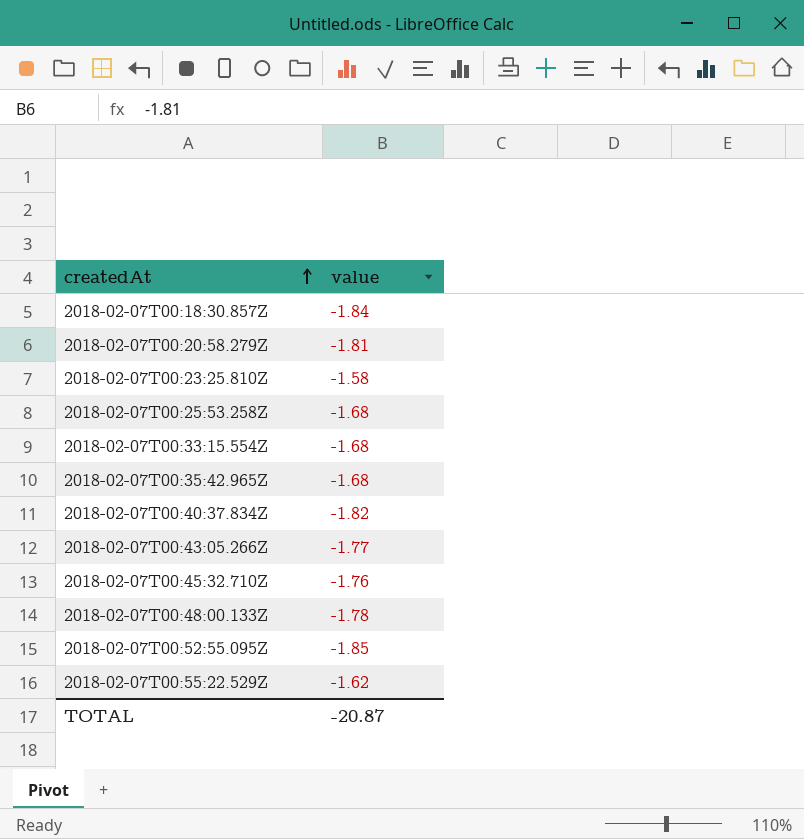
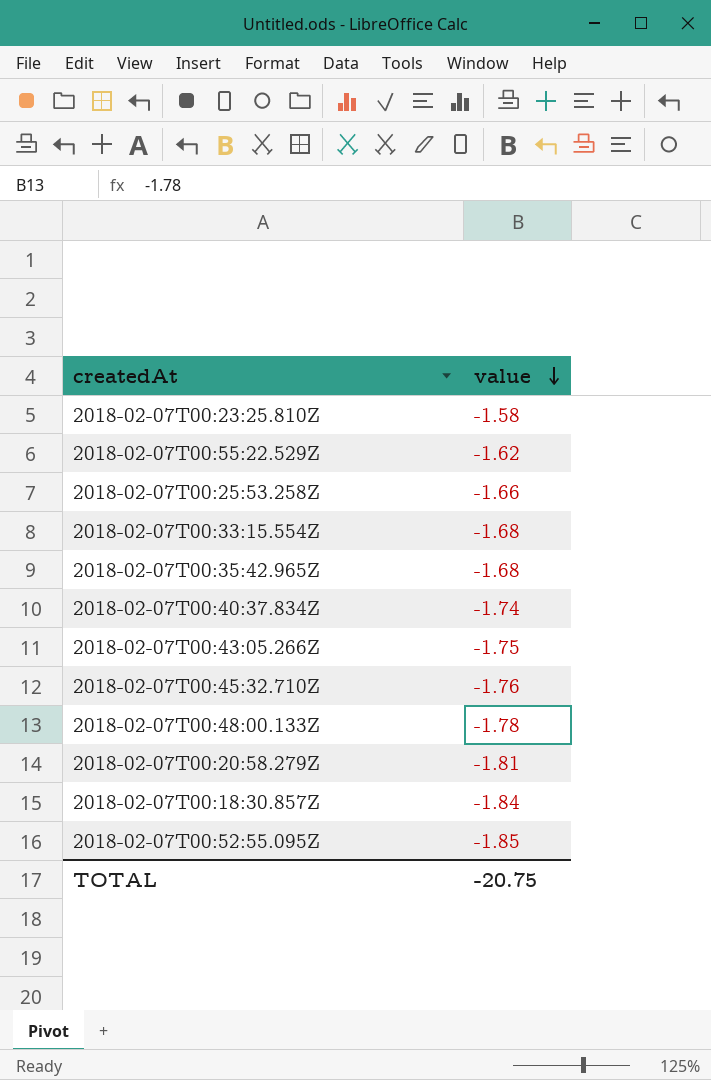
row order: createdAt ascending -> value descending
2018-02-07T00:25:53.258Z | value: -1.68 -> -1.66
2018-02-07T00:40:37.834Z | value: -1.82 -> -1.74
2018-02-07T00:43:05.266Z | value: -1.77 -> -1.75
TOTAL | value: -20.87 -> -20.75

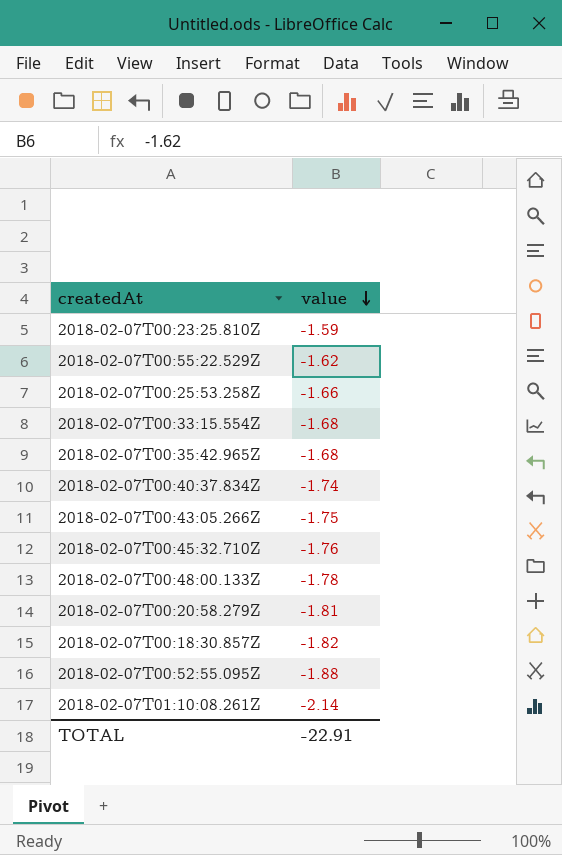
2018-02-07T00:23:25.810Z | value: -1.58 -> -1.59
2018-02-07T00:18:30.857Z | value: -1.84 -> -1.82
2018-02-07T00:52:55.095Z | value: -1.85 -> -1.88
row 2018-02-07T01:10:08.261Z: none -> -2.14
TOTAL | value: -20.75 -> -22.91

